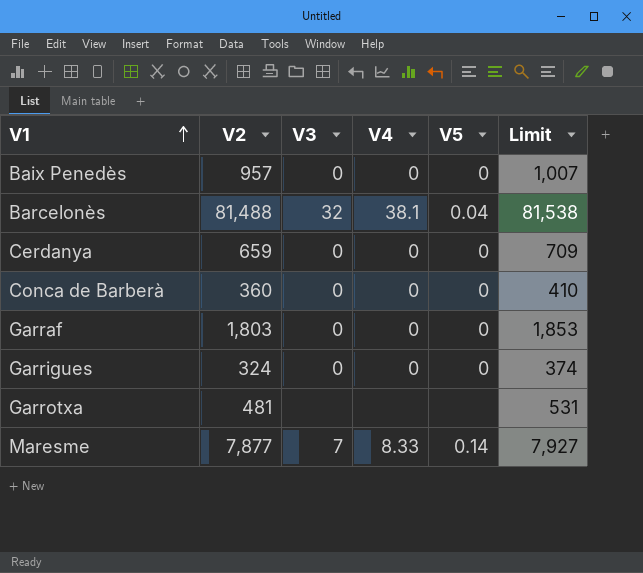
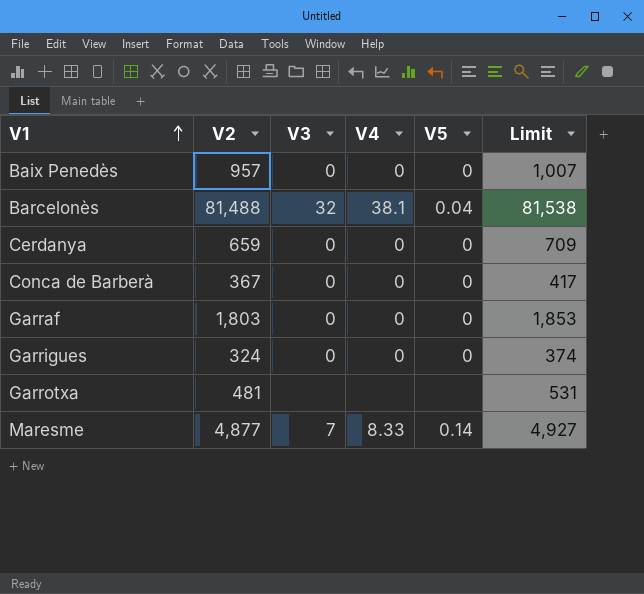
Conca de Barberà | V2: 360 -> 367
Conca de Barberà | Limit: 410 -> 417
Maresme | V2: 7,877 -> 4,877
Maresme | Limit: 7,927 -> 4,927

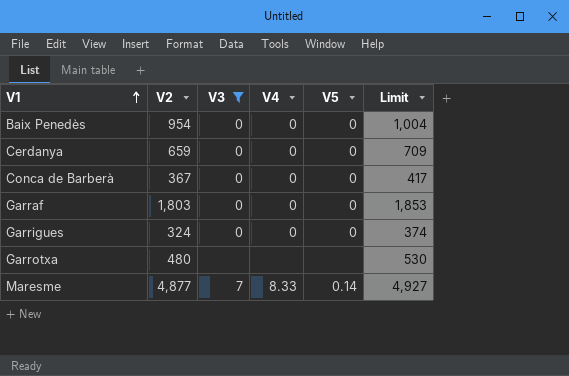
filter: none -> V3 != 32
Baix Penedès | V2: 957 -> 954
Baix Penedès | Limit: 1,007 -> 1,004
Garrotxa | V2: 481 -> 480
Garrotxa | Limit: 531 -> 530

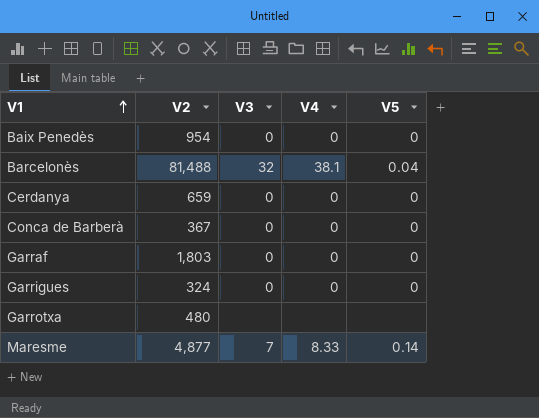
filter: V3 != 32 -> none
column Limit | formula: [V2] + 50 -> none

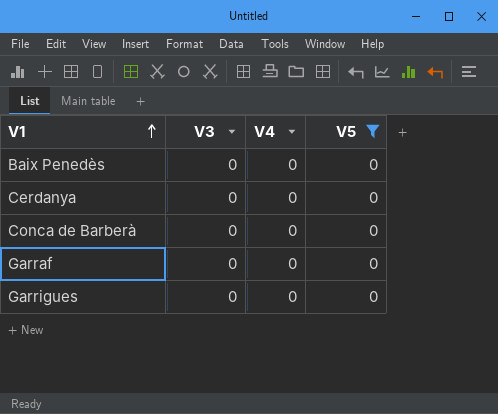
filter: none -> V5 = 0
column V2 | position: 2 -> none

